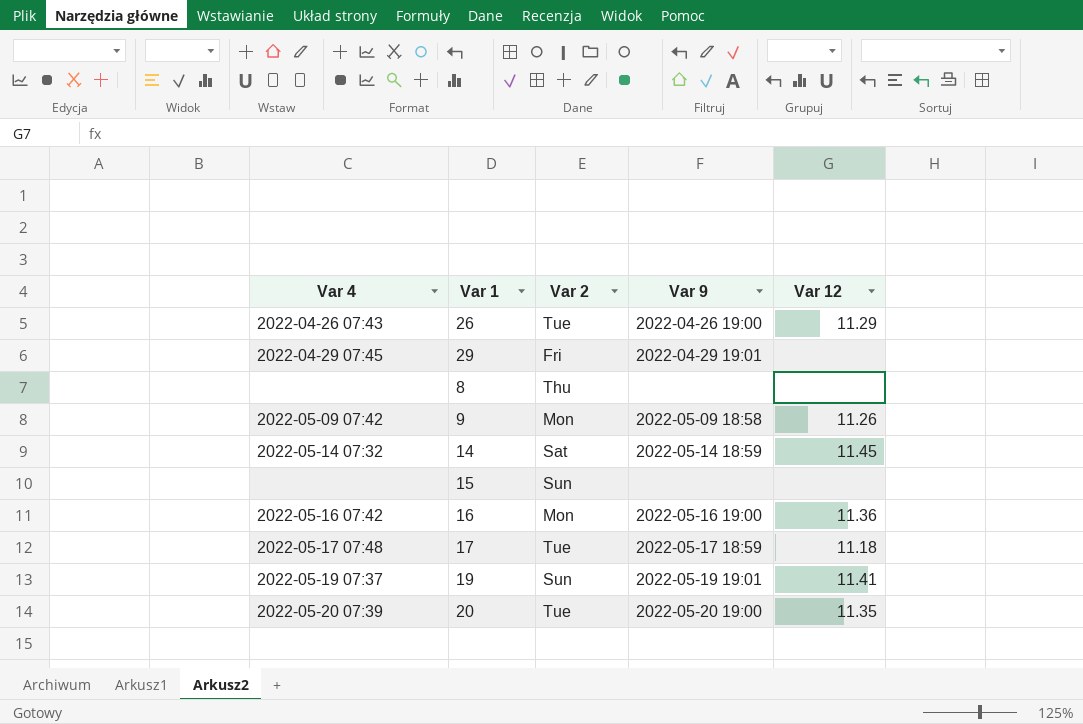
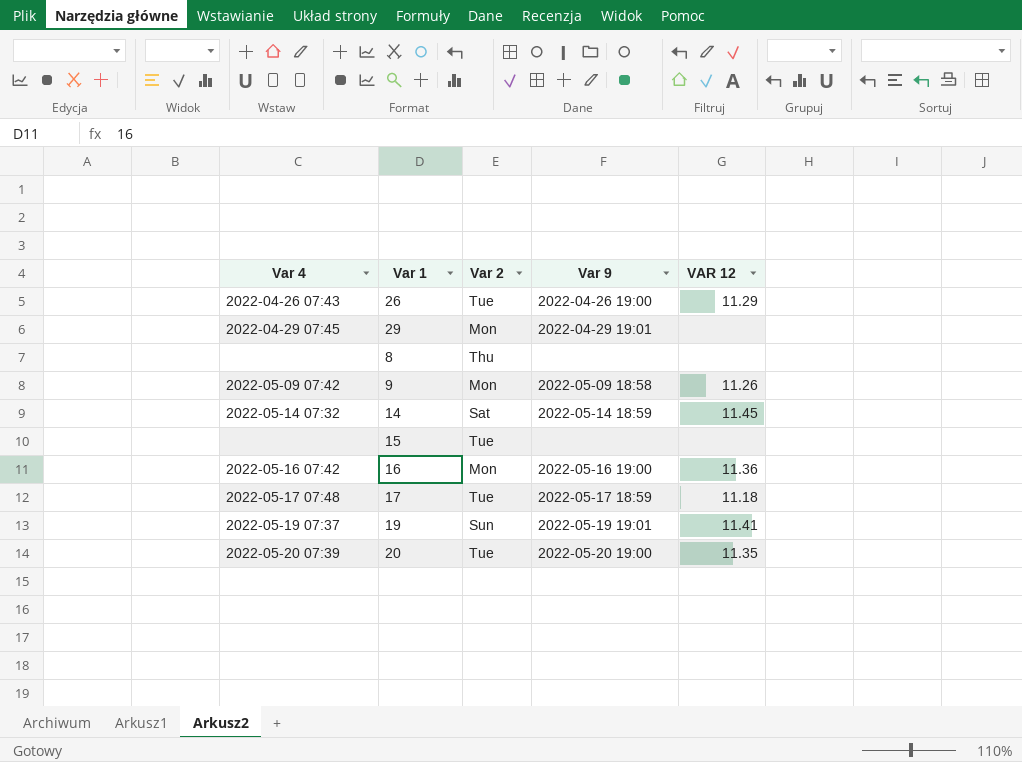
column name: Var 12 -> VAR 12
29 | Var 2: Fri -> Mon
15 | Var 2: Sun -> Tue

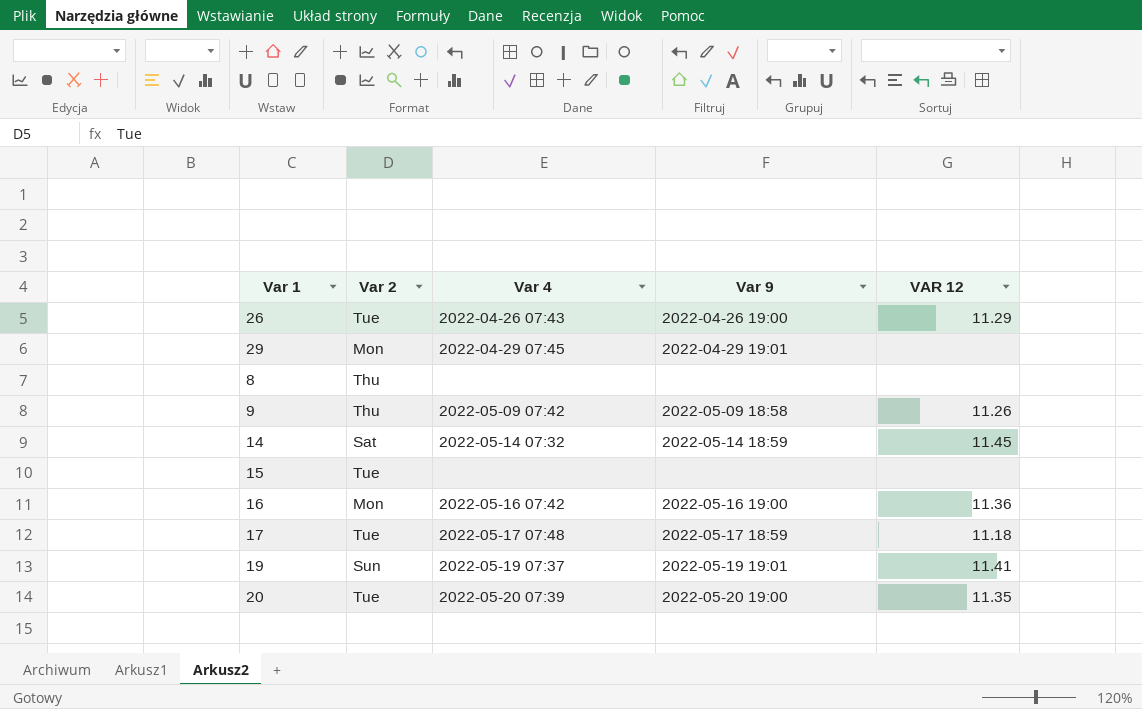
column Var 4 | position: 1 -> 3
9 | Var 2: Mon -> Thu

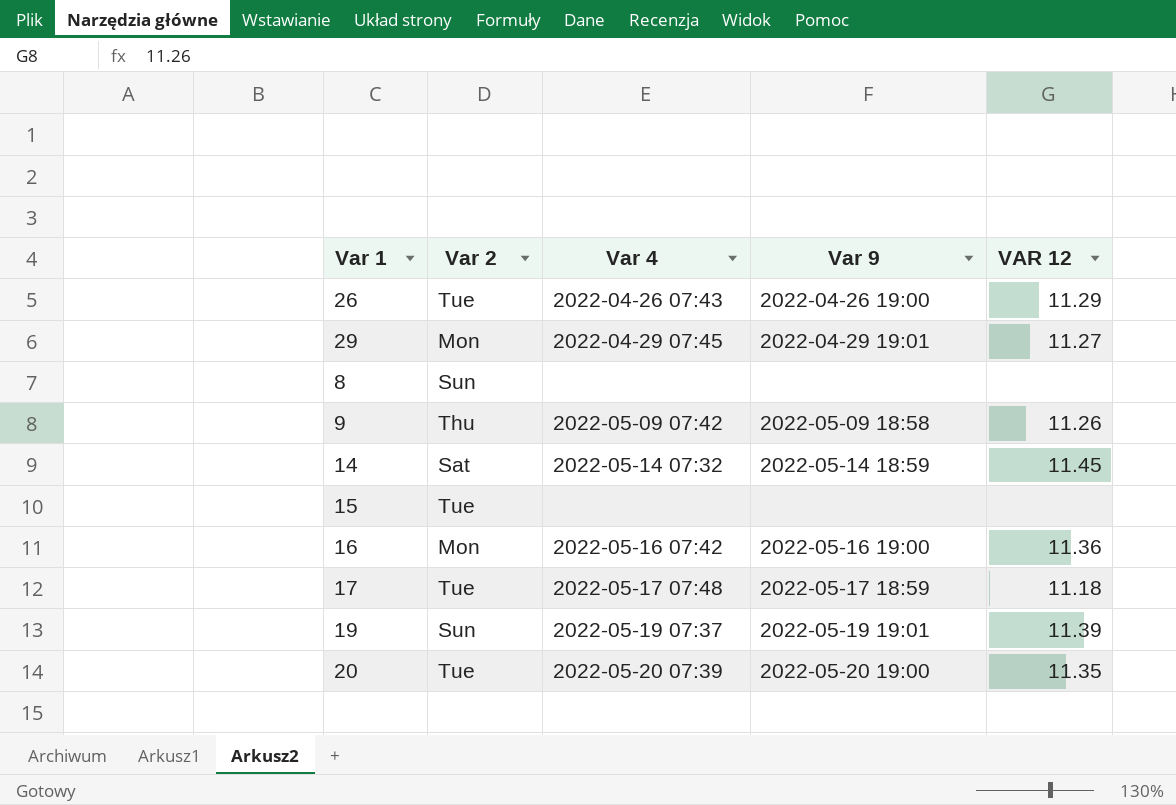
29 | VAR 12: none -> 11.27
8 | Var 2: Thu -> Sun
19 | VAR 12: 11.41 -> 11.39

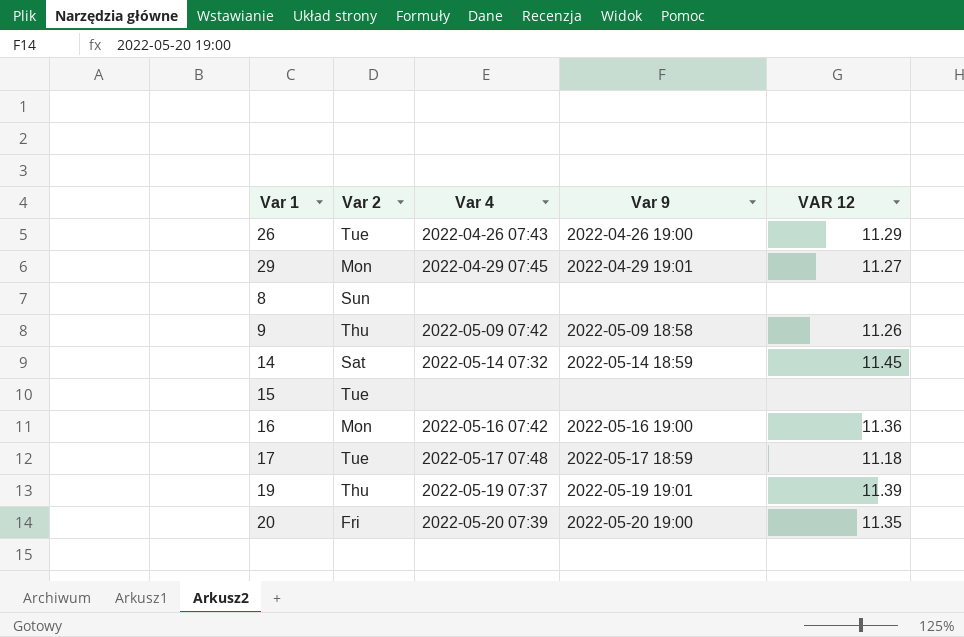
19 | Var 2: Sun -> Thu
20 | Var 2: Tue -> Fri

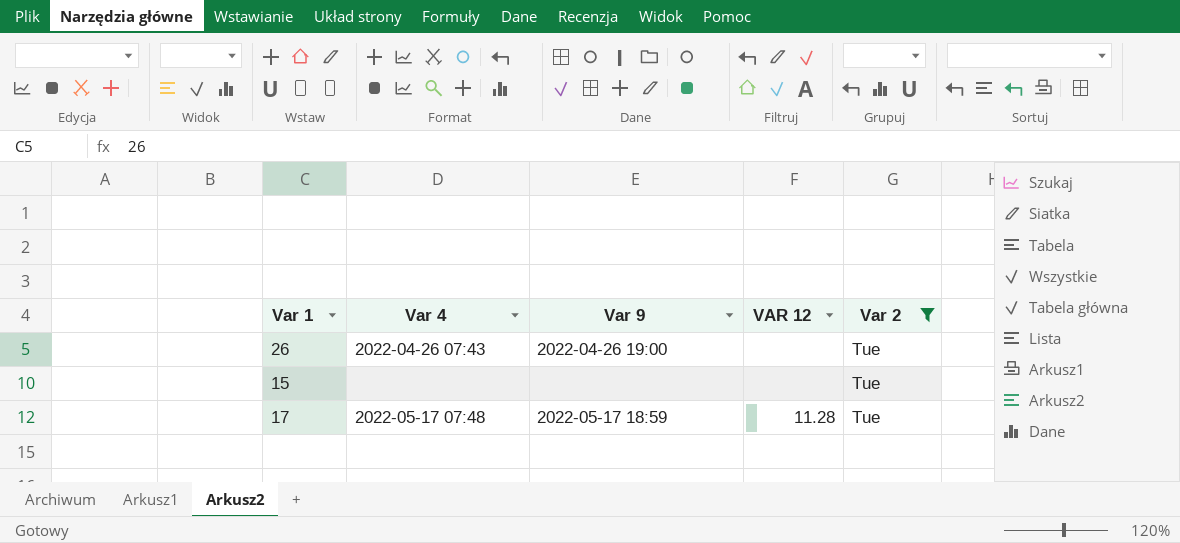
filter: none -> Var 2 = Tue
column Var 2 | position: 2 -> 5
26 | VAR 12: 11.29 -> none
17 | VAR 12: 11.18 -> 11.28

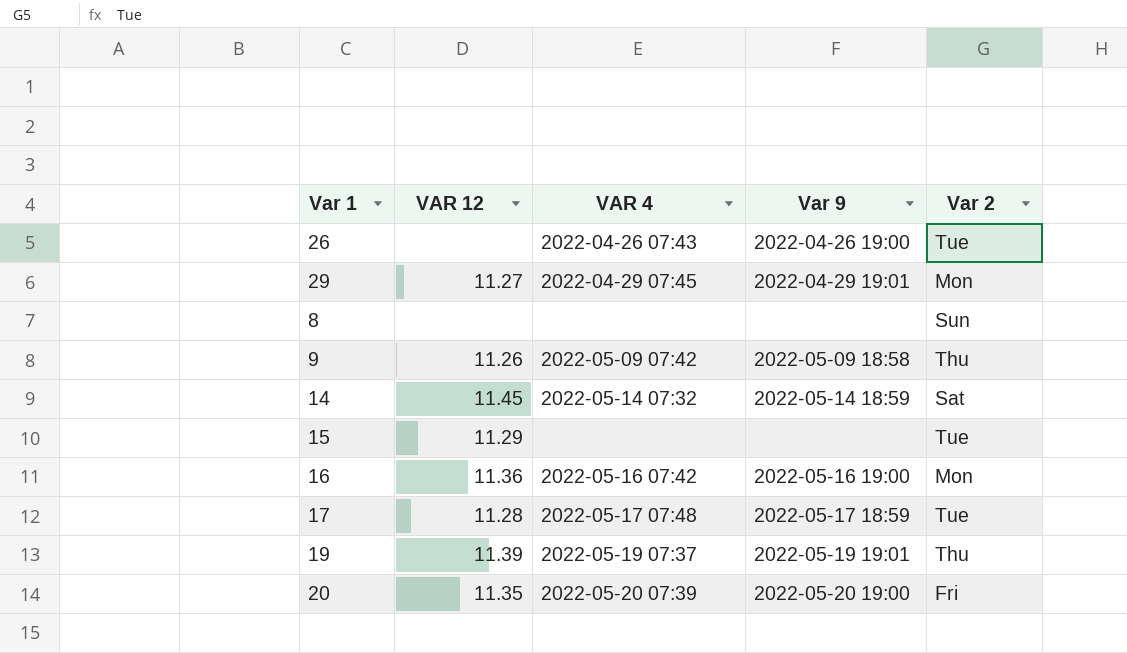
filter: Var 2 = Tue -> none
column VAR 12 | position: 4 -> 2
column name: Var 4 -> VAR 4
15 | VAR 12: none -> 11.29

